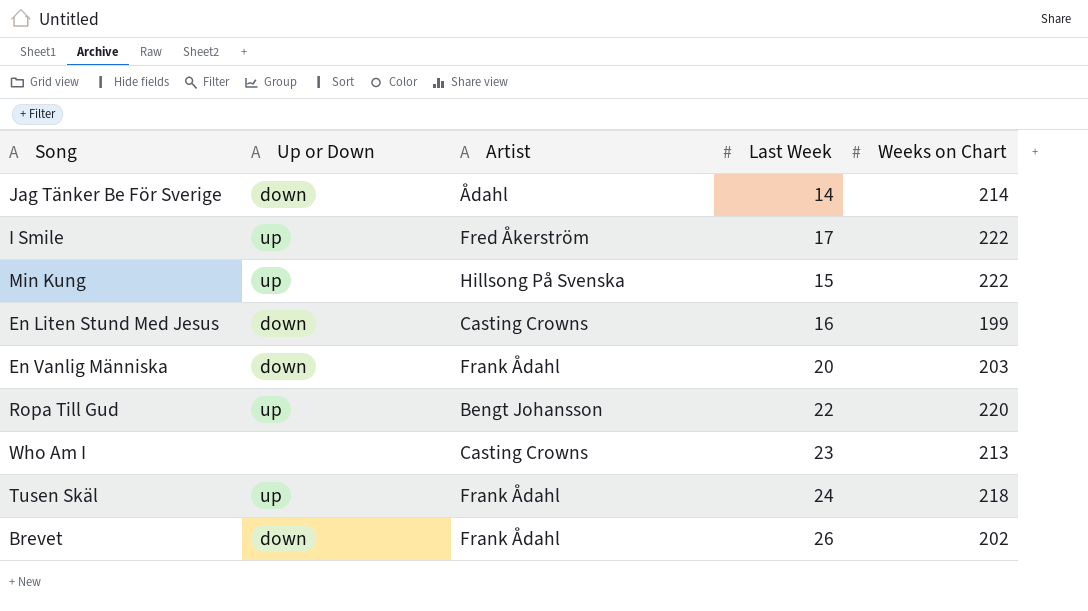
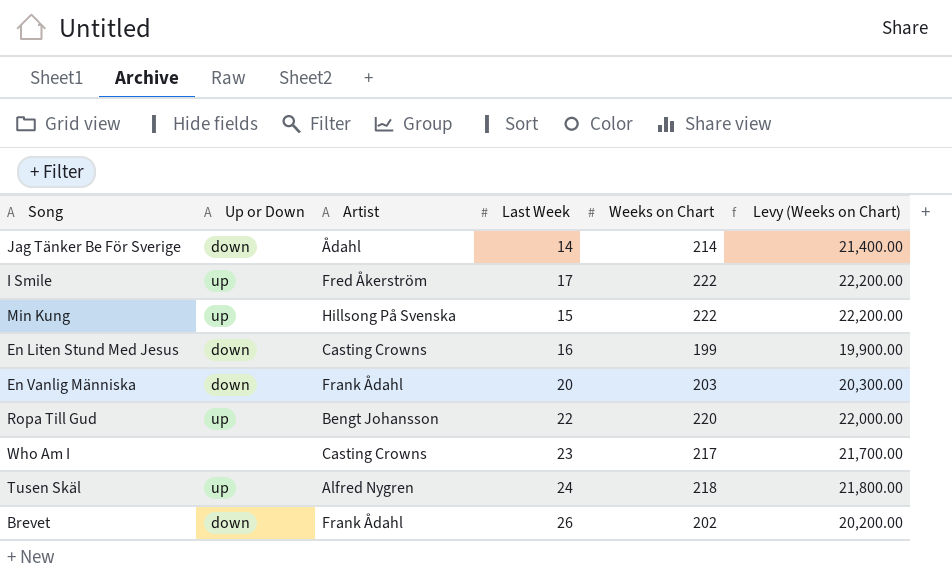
column Levy (Weeks on Chart) | formula: none -> [Weeks on Chart] * 100
Who Am I | Weeks on Chart: 213 -> 217
Tusen Skäl | Artist: Frank Ådahl -> Alfred Nygren

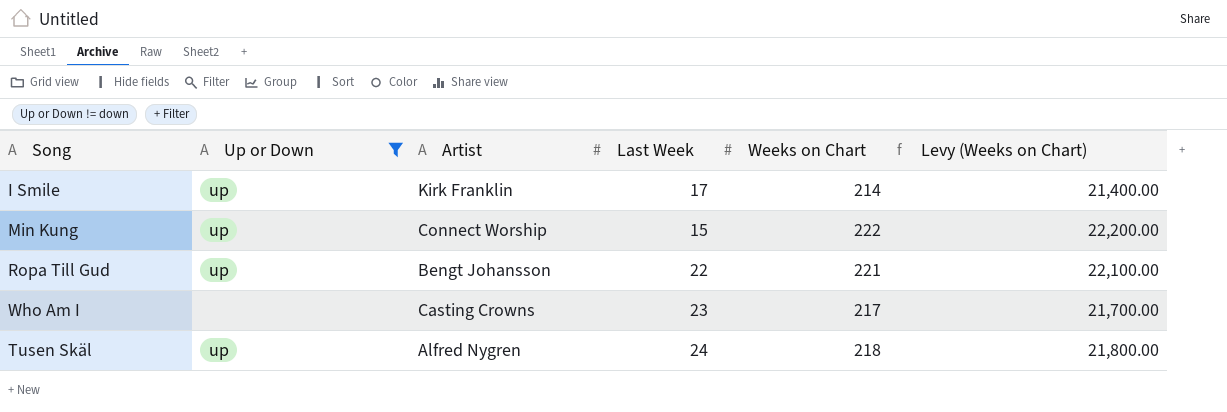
filter: none -> Up or Down != down
I Smile | Artist: Fred Åkerström -> Kirk Franklin
I Smile | Weeks on Chart: 222 -> 214
I Smile | Levy (Weeks on Chart): 22,200.00 -> 21,400.00
Min Kung | Artist: Hillsong På Svenska -> Connect Worship
Ropa Till Gud | Weeks on Chart: 220 -> 221
Ropa Till Gud | Levy (Weeks on Chart): 22,000.00 -> 22,100.00

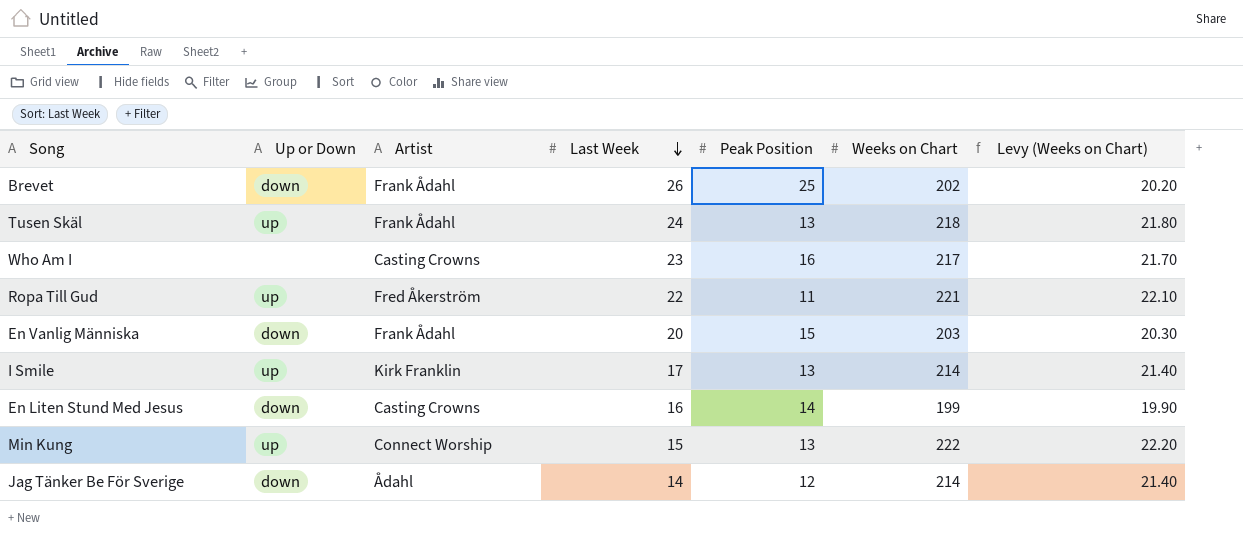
filter: Up or Down != down -> none
row order: none -> Last Week descending
column Peak Position | position: none -> 5
column Levy (Weeks on Chart) | formula: [Weeks on Chart] * 100 -> [Weeks on Chart] * 0.1
Tusen Skäl | Artist: Alfred Nygren -> Frank Ådahl
Ropa Till Gud | Artist: Bengt Johansson -> Fred Åkerström

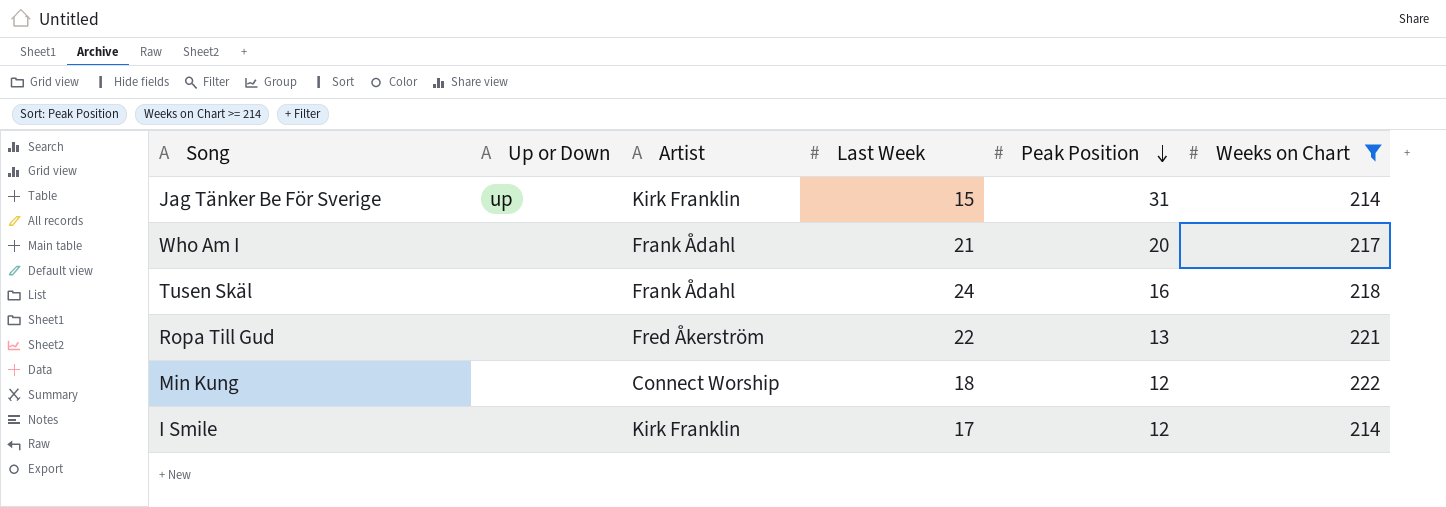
filter: none -> Weeks on Chart >= 214
row order: Last Week descending -> Peak Position descending
column Levy (Weeks on Chart) | formula: [Weeks on Chart] * 0.1 -> none
Jag Tänker Be För Sverige | Up or Down: down -> up
Jag Tänker Be För Sverige | Artist: Ådahl -> Kirk Franklin
Jag Tänker Be För Sverige | Last Week: 14 -> 15
Jag Tänker Be För Sverige | Peak Position: 12 -> 31
Who Am I | Artist: Casting Crowns -> Frank Ådahl
Who Am I | Last Week: 23 -> 21
Who Am I | Peak Position: 16 -> 20
Tusen Skäl | Up or Down: up -> none
Tusen Skäl | Peak Position: 13 -> 16
Ropa Till Gud | Up or Down: up -> none
Ropa Till Gud | Peak Position: 11 -> 13
Min Kung | Up or Down: up -> none
Min Kung | Last Week: 15 -> 18
Min Kung | Peak Position: 13 -> 12
I Smile | Up or Down: up -> none
I Smile | Peak Position: 13 -> 12

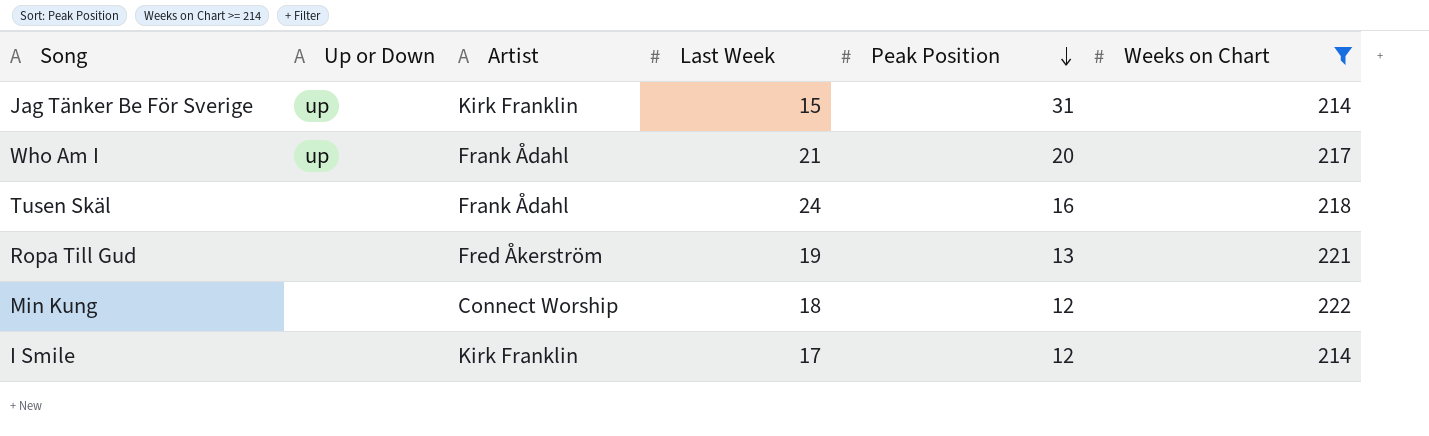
Who Am I | Up or Down: none -> up
Ropa Till Gud | Last Week: 22 -> 19

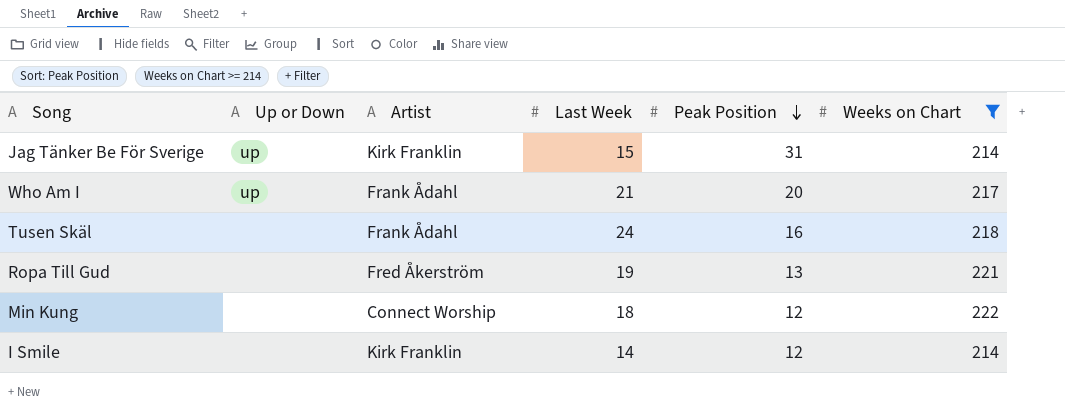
I Smile | Last Week: 17 -> 14

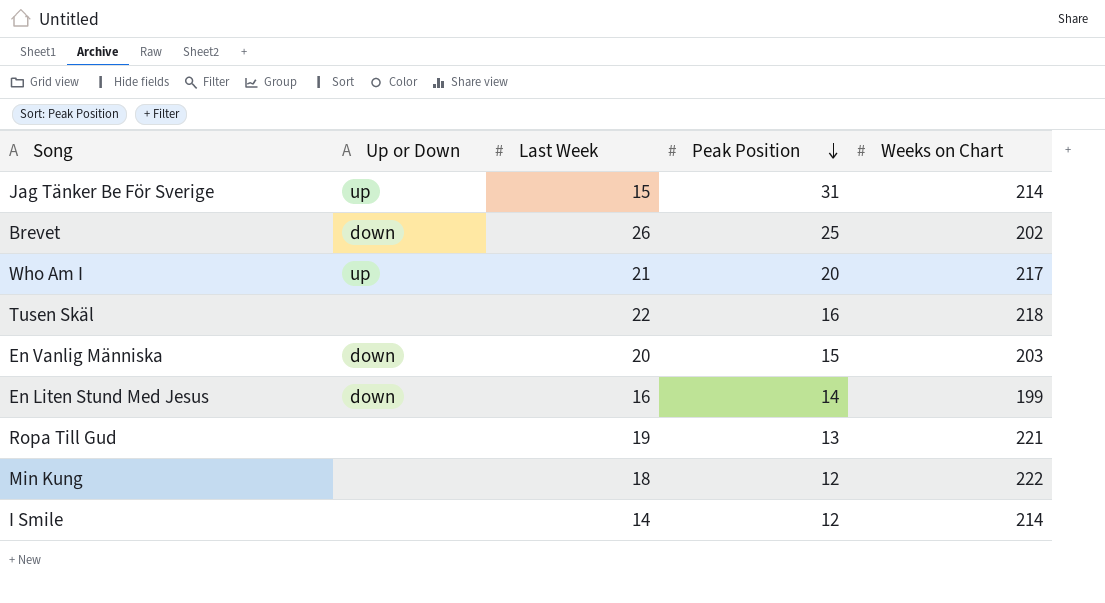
filter: Weeks on Chart >= 214 -> none
column Artist | position: 3 -> none
Tusen Skäl | Last Week: 24 -> 22

